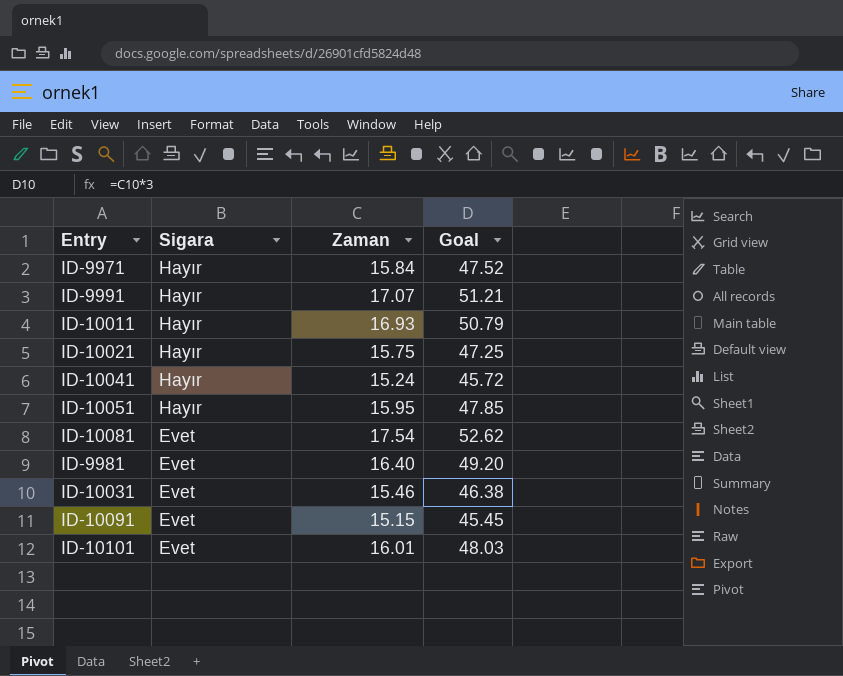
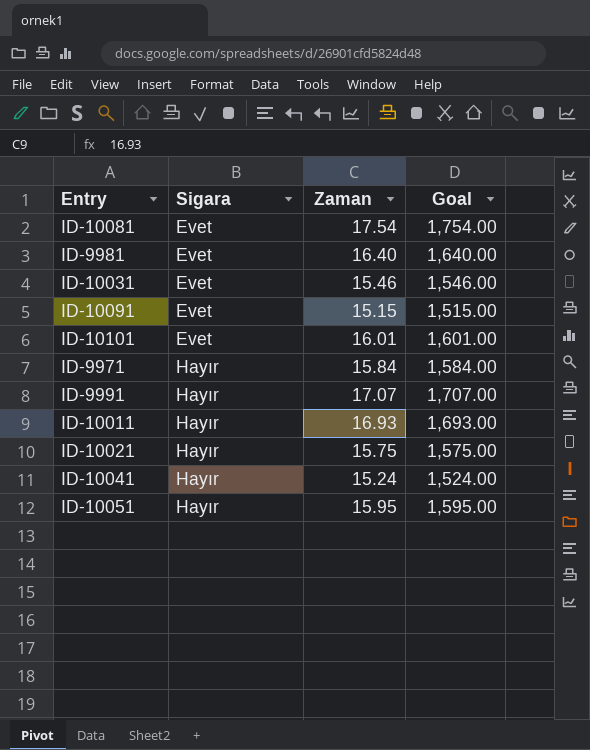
row order: Sigara descending -> Sigara ascending
column Goal | formula: [Zaman] * 3 -> [Zaman] * 100

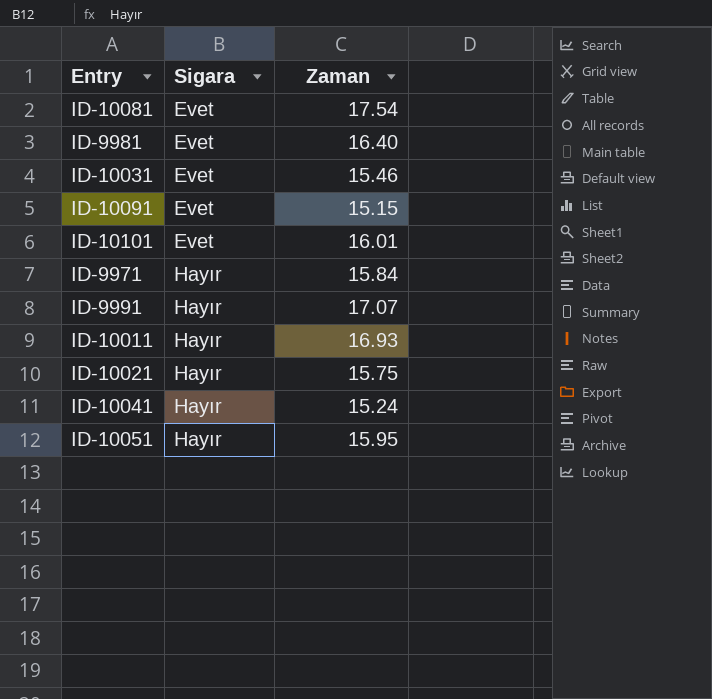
column Goal | formula: [Zaman] * 100 -> none

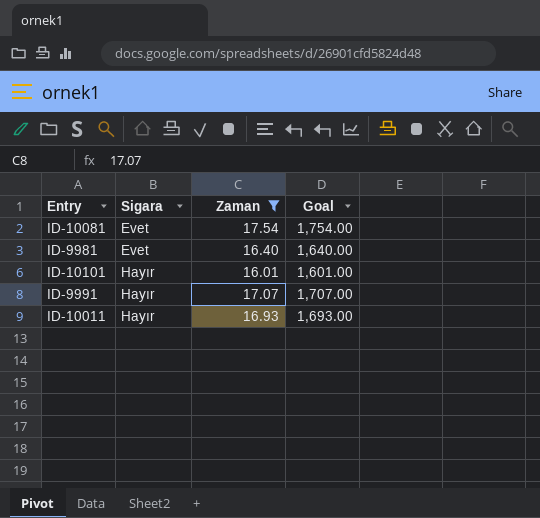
filter: none -> Zaman >= 16.01
column Goal | formula: none -> [Zaman] * 100
ID-10101 | Sigara: Evet -> Hayır

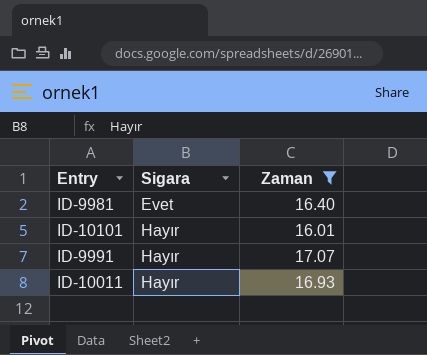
column Goal | formula: [Zaman] * 100 -> none
row ID-10081: Evet | 17.54 | 1,754.00 -> none

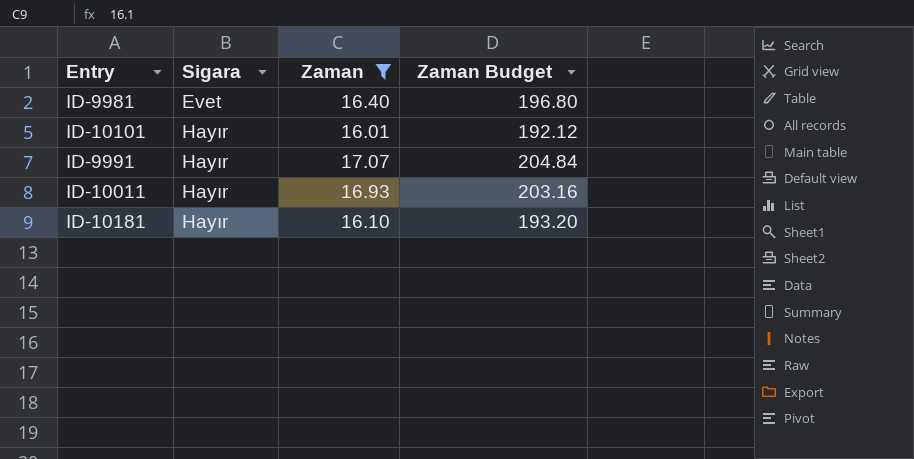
column Zaman Budget | formula: none -> [Zaman] * 12
row ID-10181: none -> Hayır | 16.10 | 193.20

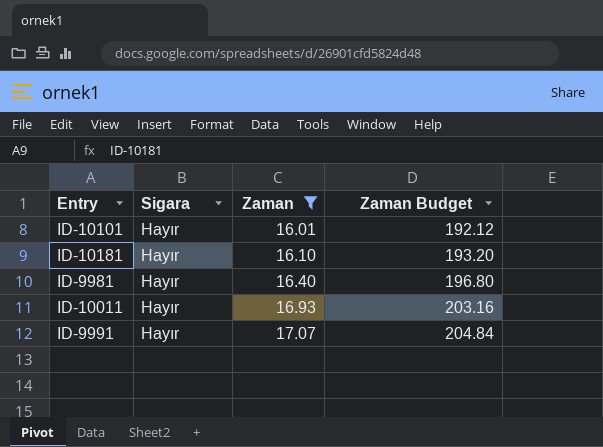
row order: Sigara ascending -> Zaman ascending
ID-9981 | Sigara: Evet -> Hayır

